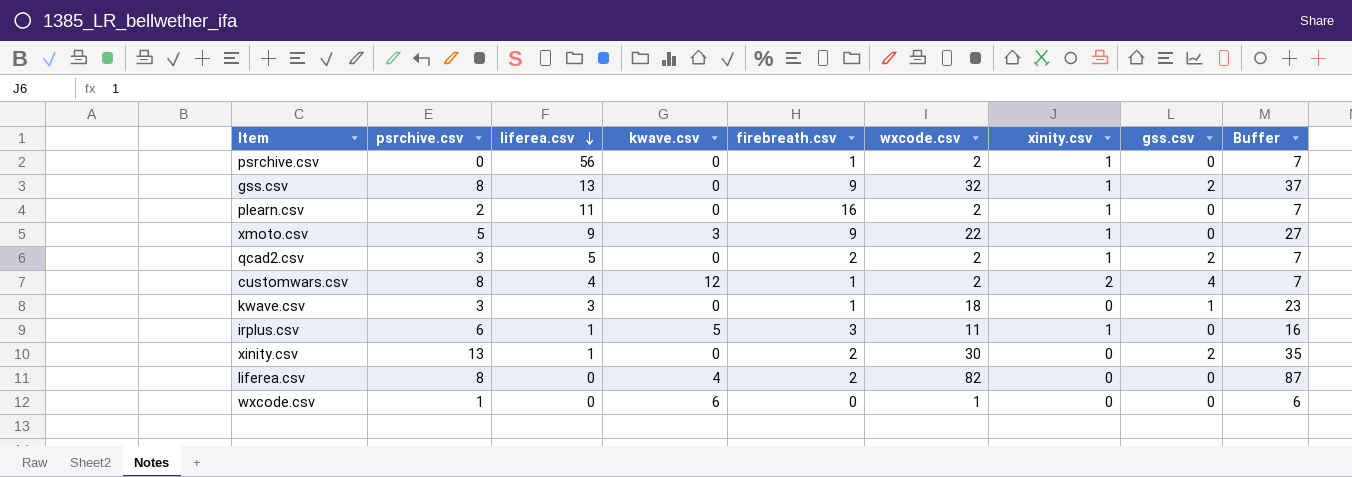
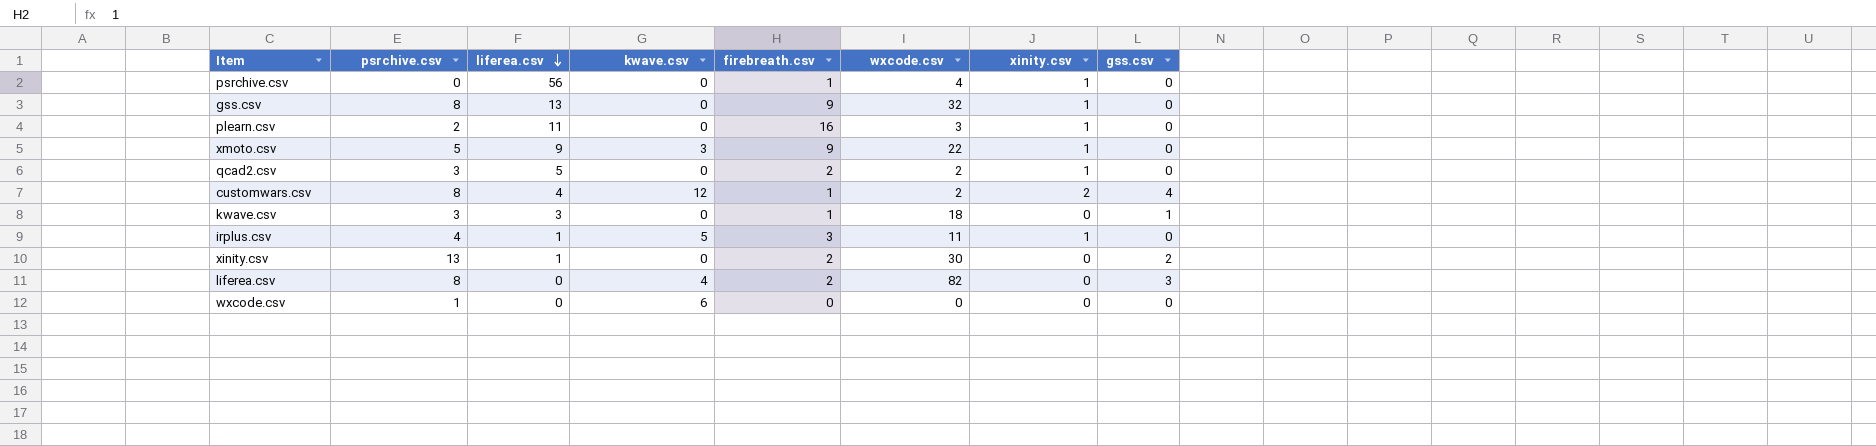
column Buffer | formula: [wxcode.csv] + 5 -> none
psrchive.csv | wxcode.csv: 2 -> 4
gss.csv | gss.csv: 2 -> 0
plearn.csv | wxcode.csv: 2 -> 3
qcad2.csv | gss.csv: 2 -> 0
irplus.csv | psrchive.csv: 6 -> 4
liferea.csv | gss.csv: 0 -> 3
wxcode.csv | wxcode.csv: 1 -> 0

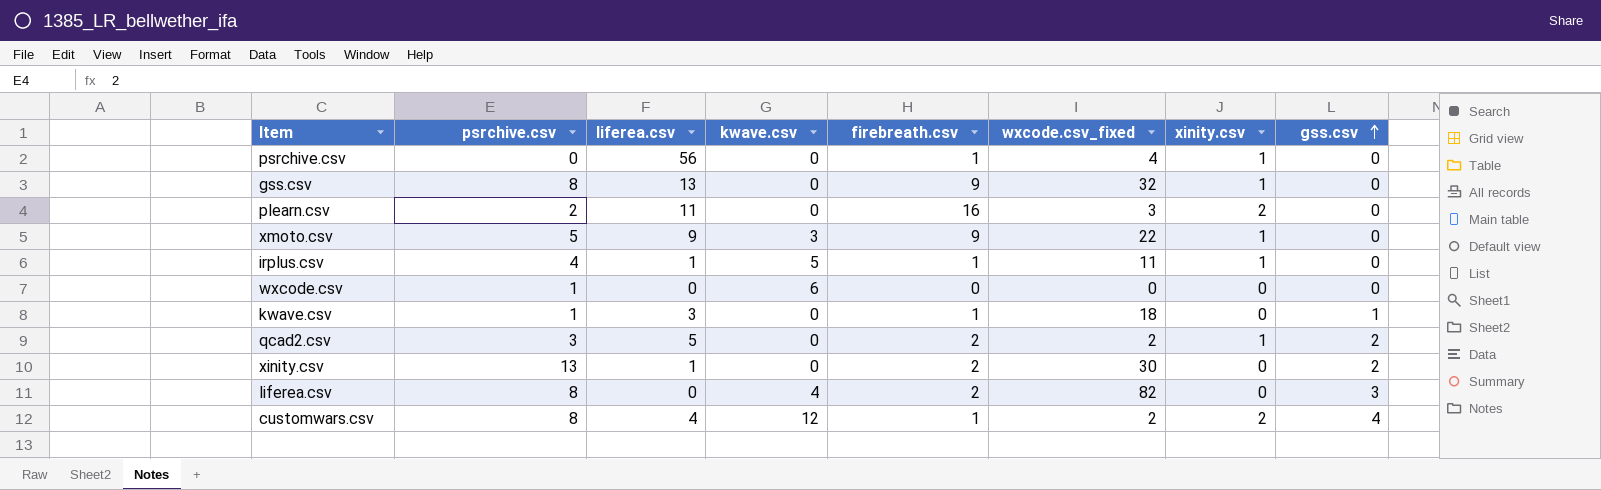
row order: liferea.csv descending -> gss.csv ascending
column name: wxcode.csv -> wxcode.csv_fixed
plearn.csv | xinity.csv: 1 -> 2
irplus.csv | firebreath.csv: 3 -> 1
kwave.csv | psrchive.csv: 3 -> 1
qcad2.csv | gss.csv: 0 -> 2

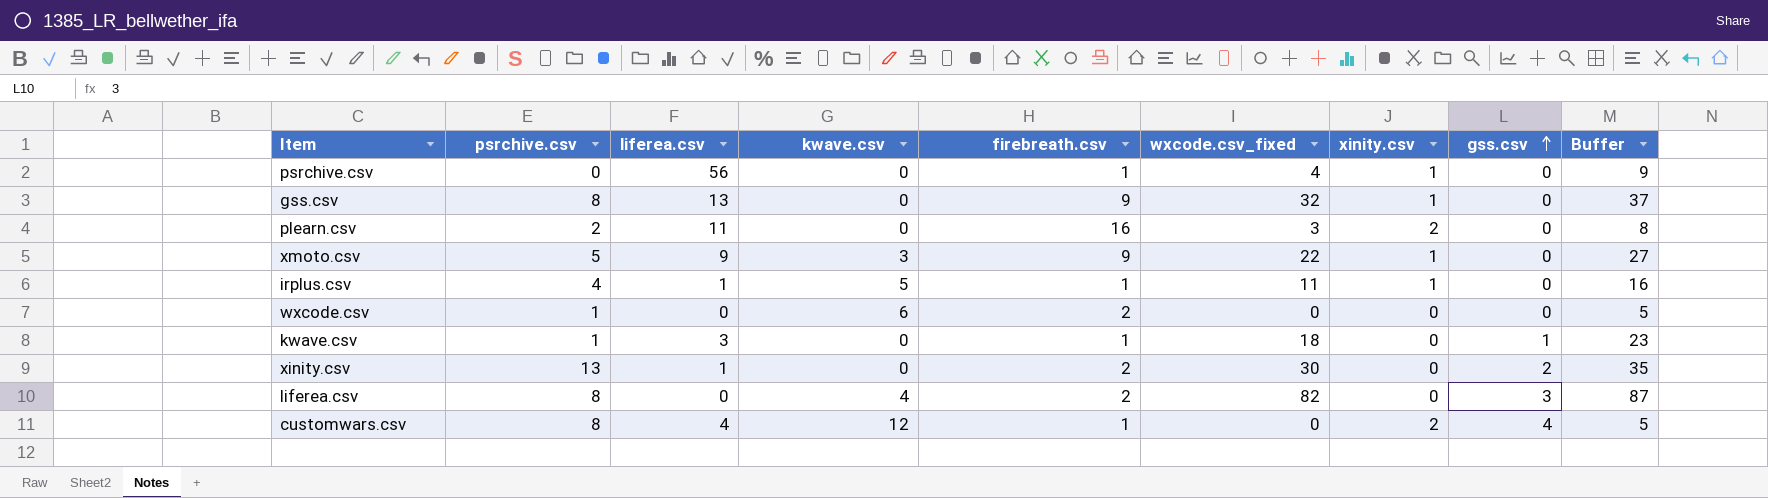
column Buffer | formula: none -> [wxcode.csv_fixed] + 5
row qcad2.csv: 3 | 5 | 0 | 2 | 2 | 1 | 2 -> none
wxcode.csv | firebreath.csv: 0 -> 2
customwars.csv | wxcode.csv_fixed: 2 -> 0

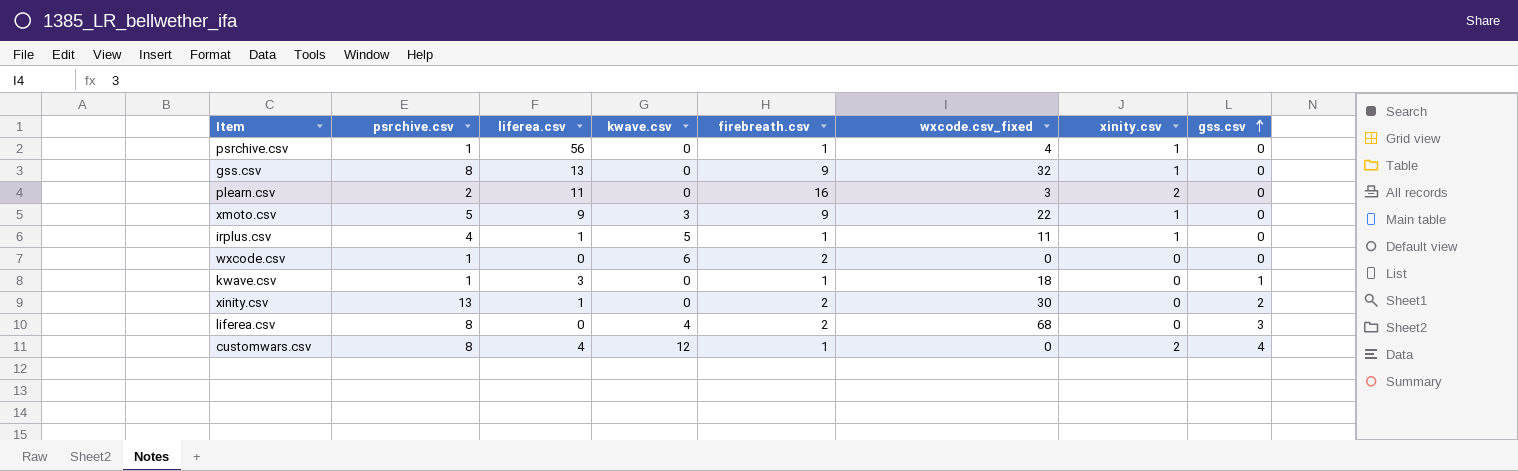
column Buffer | formula: [wxcode.csv_fixed] + 5 -> none
psrchive.csv | psrchive.csv: 0 -> 1
liferea.csv | wxcode.csv_fixed: 82 -> 68

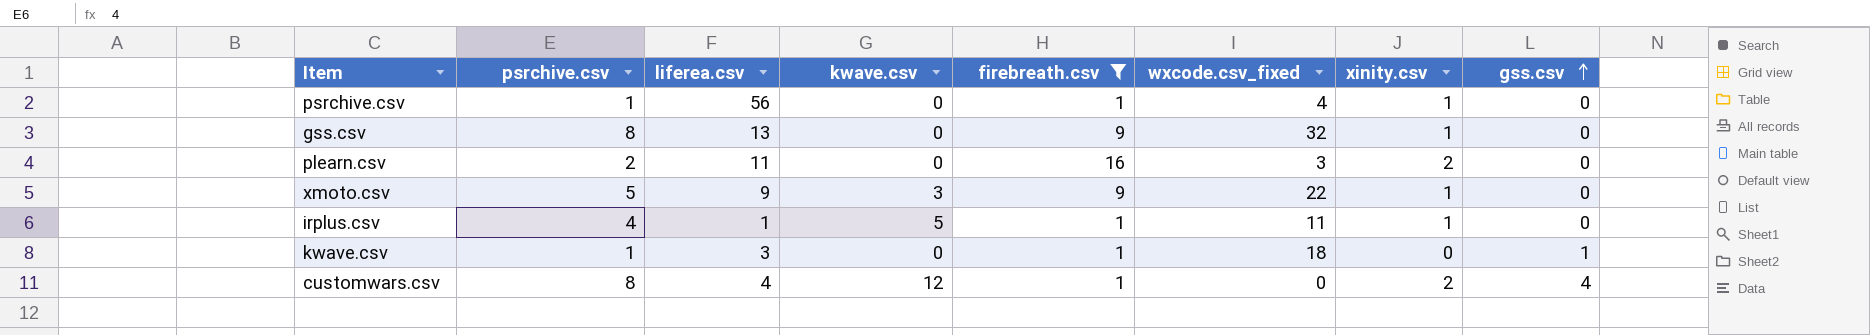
filter: none -> firebreath.csv != 2

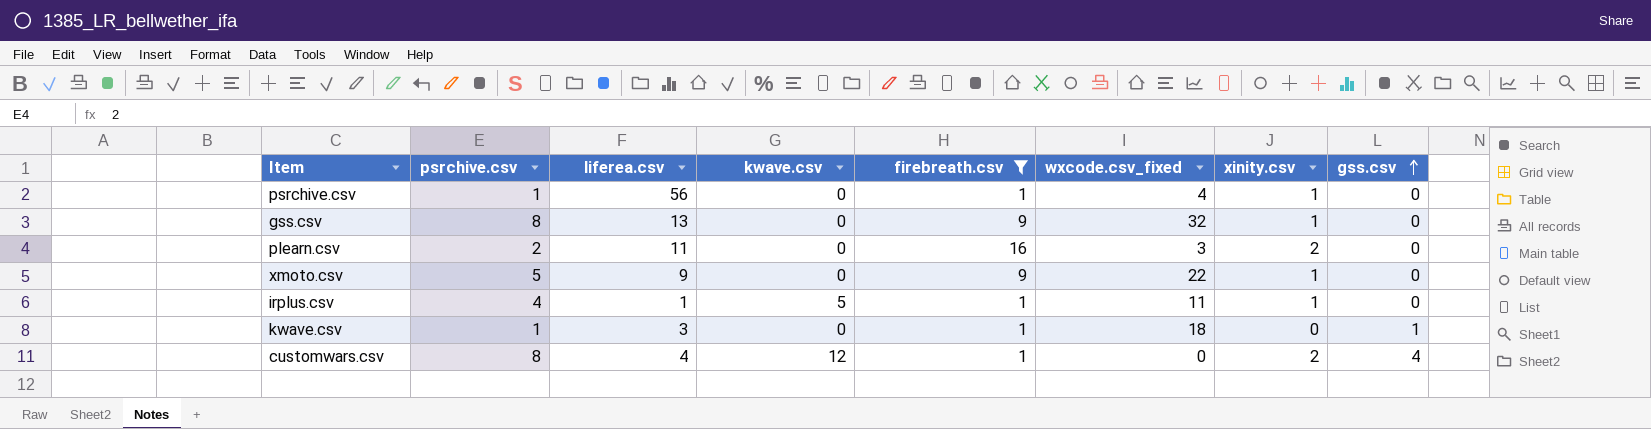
xmoto.csv | kwave.csv: 3 -> 0

